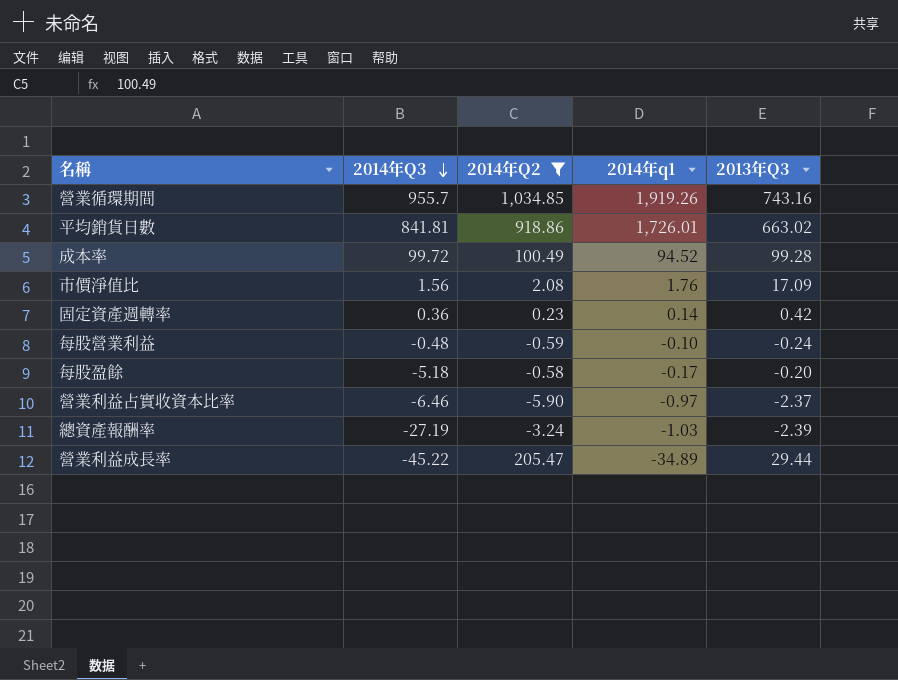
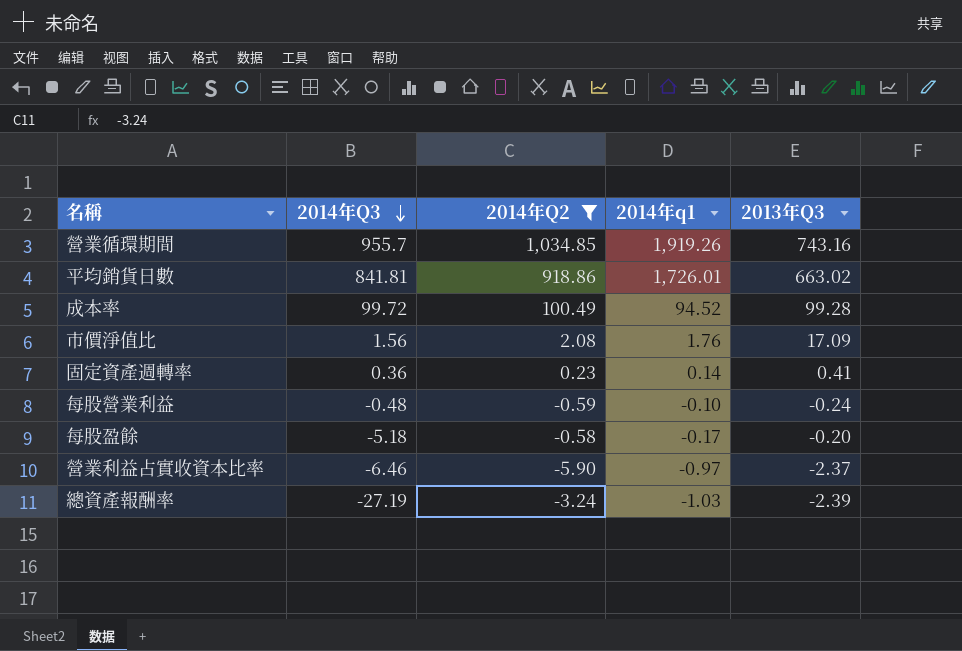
row 營業利益成長率: -45.22 | 205.47 | -34.89 | 29.44 -> none
固定資產週轉率 | 2013年Q3: 0.42 -> 0.41

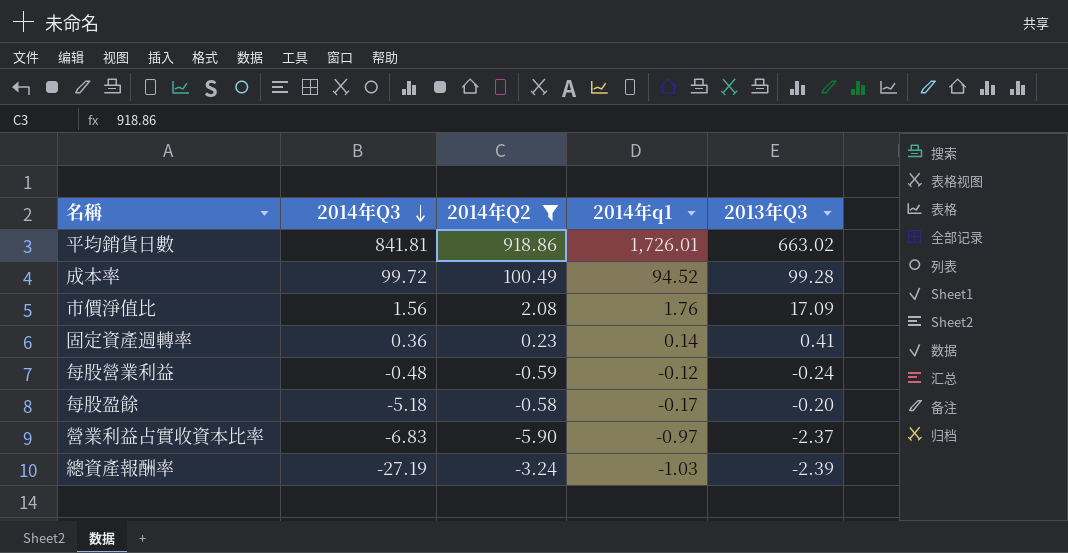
row 營業循環期間: 955.7 | 1,034.85 | 1,919.26 | 743.16 -> none
每股營業利益 | 2014年q1: -0.10 -> -0.12
營業利益占實收資本比率 | 2014年Q3: -6.46 -> -6.83

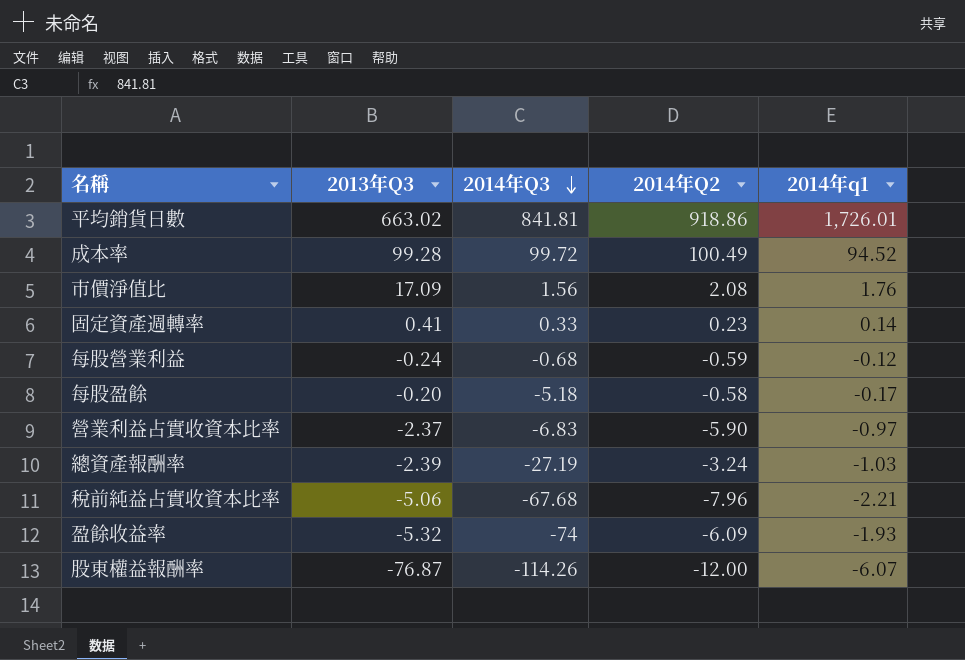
filter: 2014年Q2 >= -5.90 -> none
column 2013年Q3 | position: 5 -> 2
固定資產週轉率 | 2014年Q3: 0.36 -> 0.33
每股營業利益 | 2014年Q3: -0.48 -> -0.68

